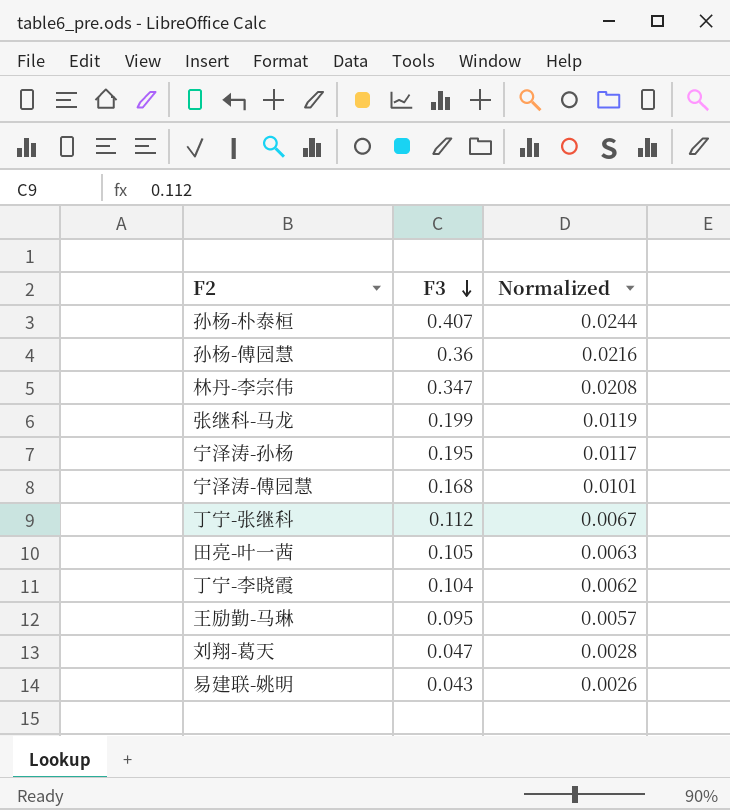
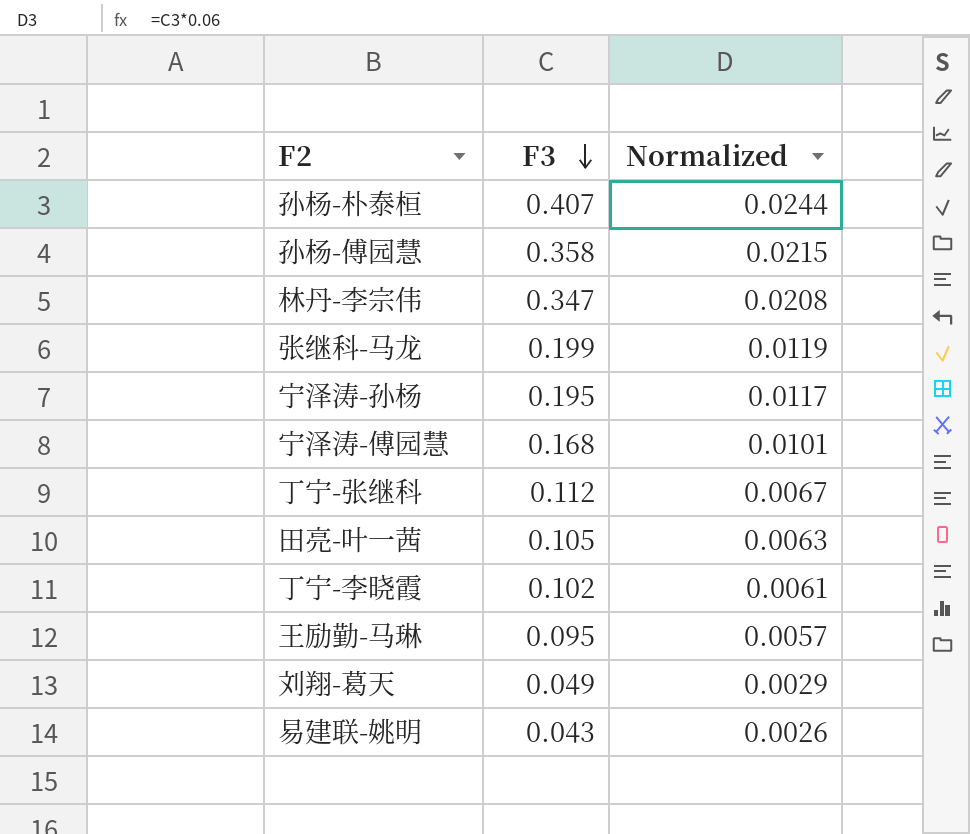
孙杨-傅园慧 | F3: 0.36 -> 0.358
孙杨-傅园慧 | Normalized: 0.0216 -> 0.0215
丁宁-李晓霞 | F3: 0.104 -> 0.102
丁宁-李晓霞 | Normalized: 0.0062 -> 0.0061
刘翔-葛天 | F3: 0.047 -> 0.049
刘翔-葛天 | Normalized: 0.0028 -> 0.0029

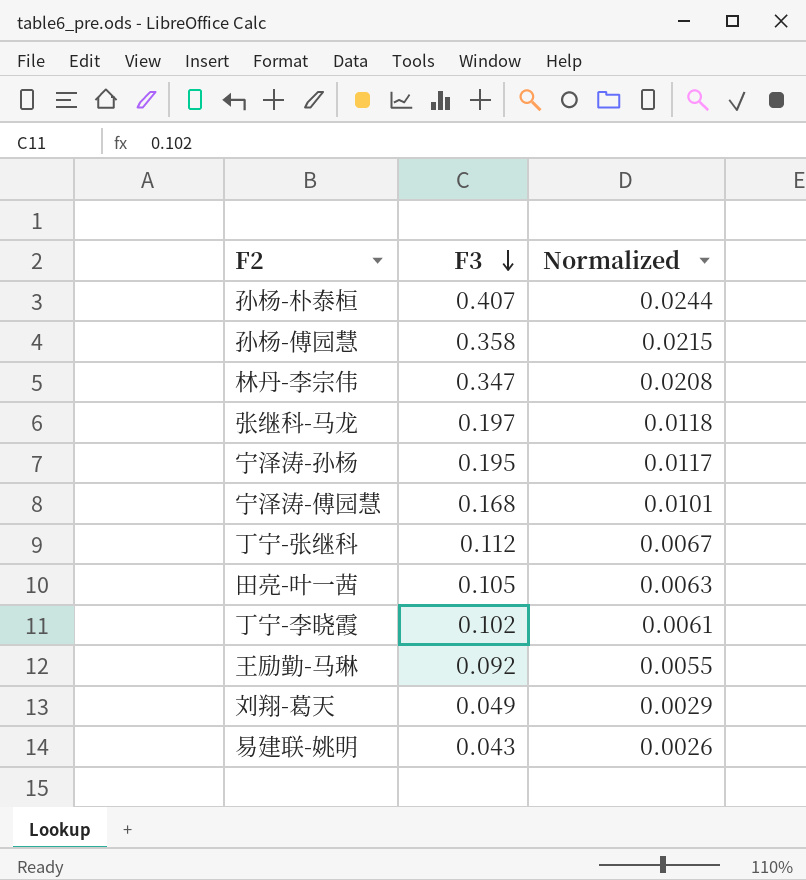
张继科-马龙 | F3: 0.199 -> 0.197
张继科-马龙 | Normalized: 0.0119 -> 0.0118
王励勤-马琳 | F3: 0.095 -> 0.092
王励勤-马琳 | Normalized: 0.0057 -> 0.0055

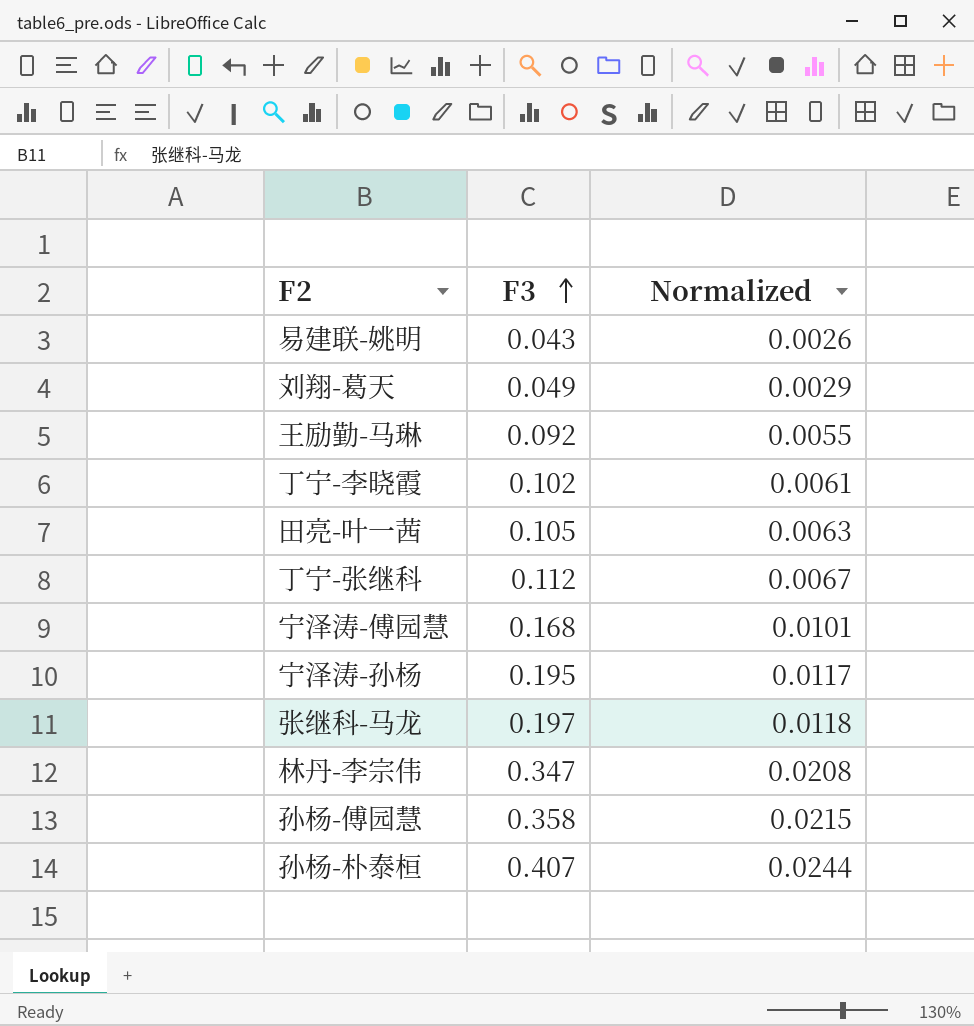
row order: F3 descending -> F3 ascending

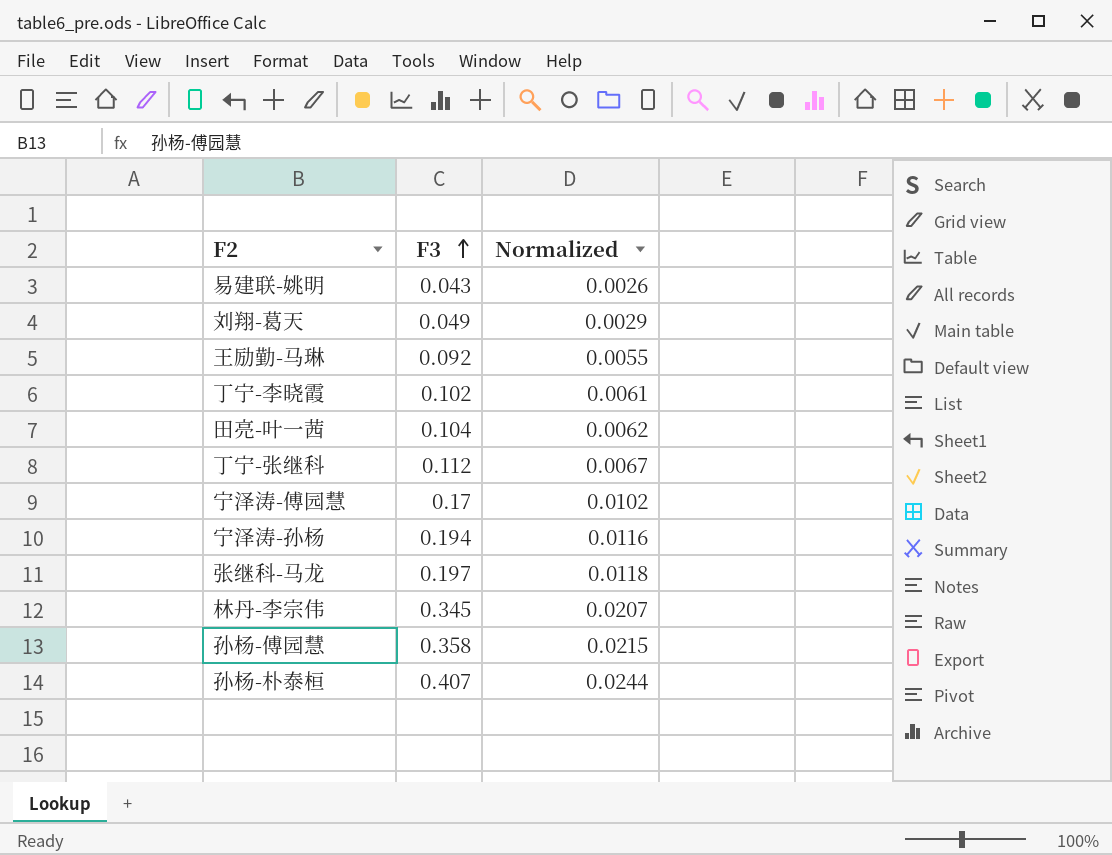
田亮-叶一茜 | F3: 0.105 -> 0.104
田亮-叶一茜 | Normalized: 0.0063 -> 0.0062
宁泽涛-傅园慧 | F3: 0.168 -> 0.17
宁泽涛-傅园慧 | Normalized: 0.0101 -> 0.0102
宁泽涛-孙杨 | F3: 0.195 -> 0.194
宁泽涛-孙杨 | Normalized: 0.0117 -> 0.0116
林丹-李宗伟 | F3: 0.347 -> 0.345
林丹-李宗伟 | Normalized: 0.0208 -> 0.0207

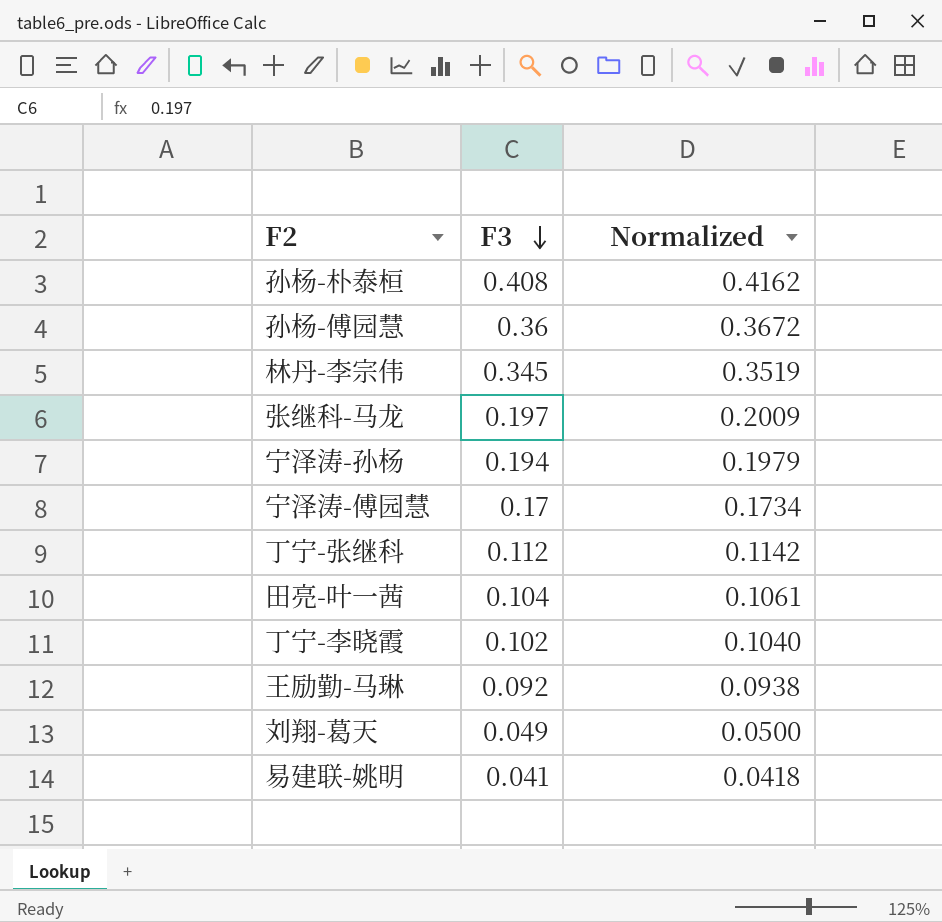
row order: F3 ascending -> F3 descending
column Normalized | formula: [F3] * 0.06 -> [F3] * 1.02
孙杨-朴泰桓 | F3: 0.407 -> 0.408
孙杨-傅园慧 | F3: 0.358 -> 0.36
易建联-姚明 | F3: 0.043 -> 0.041

